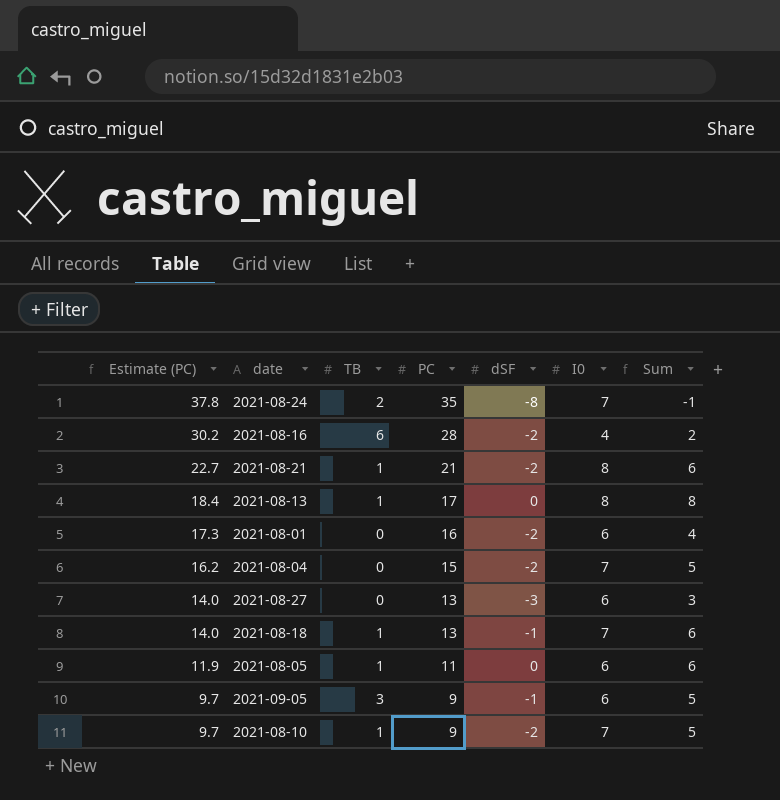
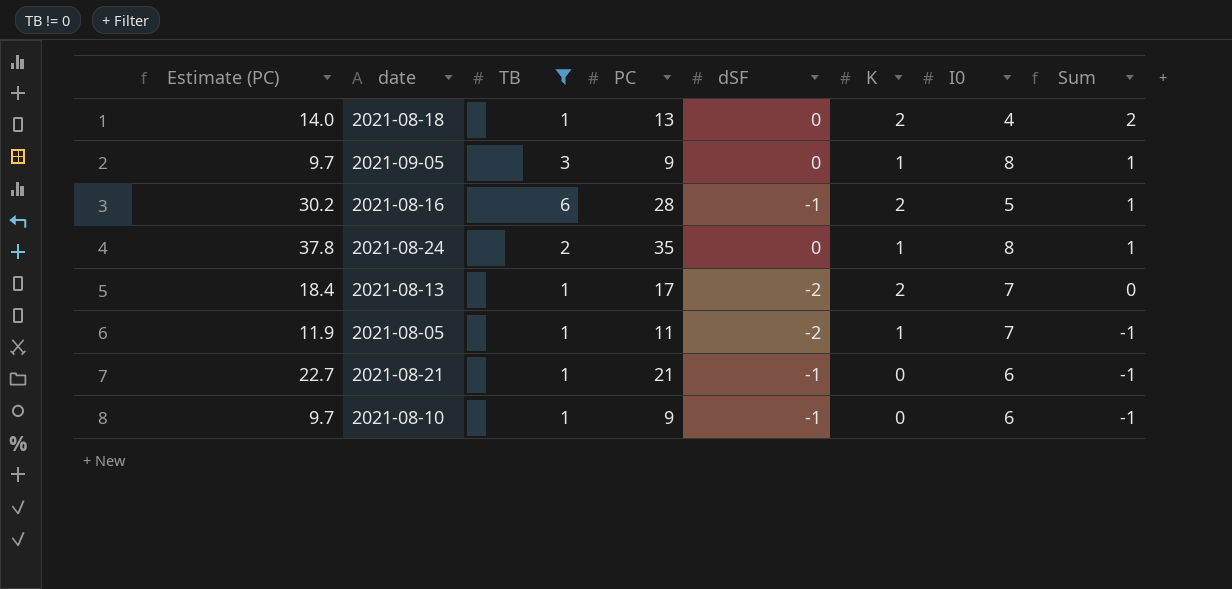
filter: none -> TB != 0
row order: Estimate (PC) descending -> Sum descending
column K | position: none -> 6
column Sum | formula: [dSF] + [I0] -> [dSF] + [K]
2021-08-18 | dSF: -1 -> 0
2021-08-18 | I0: 7 -> 4
2021-09-05 | dSF: -1 -> 0
2021-09-05 | I0: 6 -> 8
2021-08-16 | dSF: -2 -> -1
2021-08-16 | I0: 4 -> 5
2021-08-24 | dSF: -8 -> 0
2021-08-24 | I0: 7 -> 8
2021-08-13 | dSF: 0 -> -2
2021-08-13 | I0: 8 -> 7
2021-08-05 | dSF: 0 -> -2
2021-08-05 | I0: 6 -> 7
2021-08-21 | dSF: -2 -> -1
2021-08-21 | I0: 8 -> 6
2021-08-10 | dSF: -2 -> -1
2021-08-10 | I0: 7 -> 6

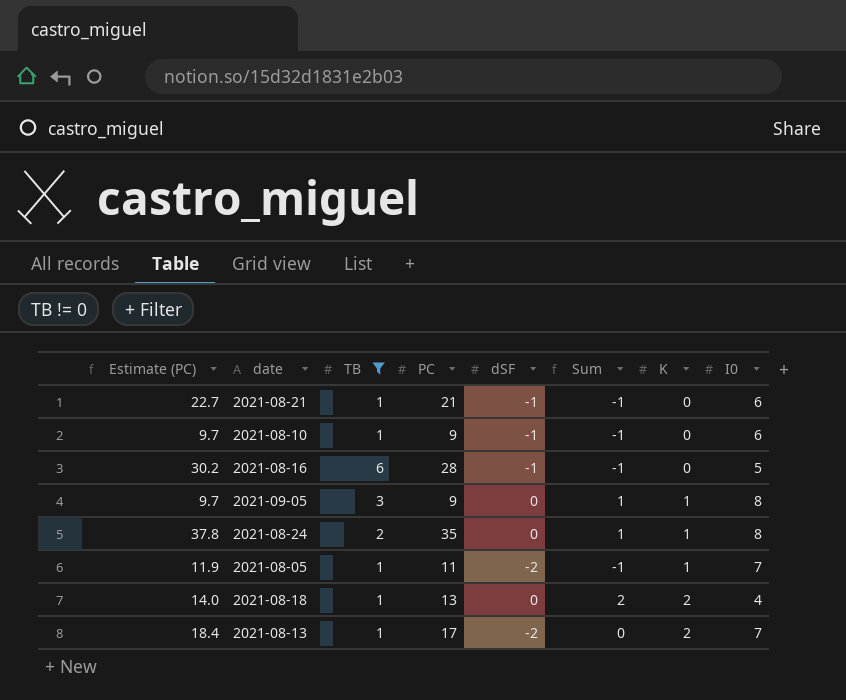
row order: Sum descending -> K ascending
column Sum | position: 8 -> 6
2021-08-16 | Sum: 1 -> -1
2021-08-16 | K: 2 -> 0

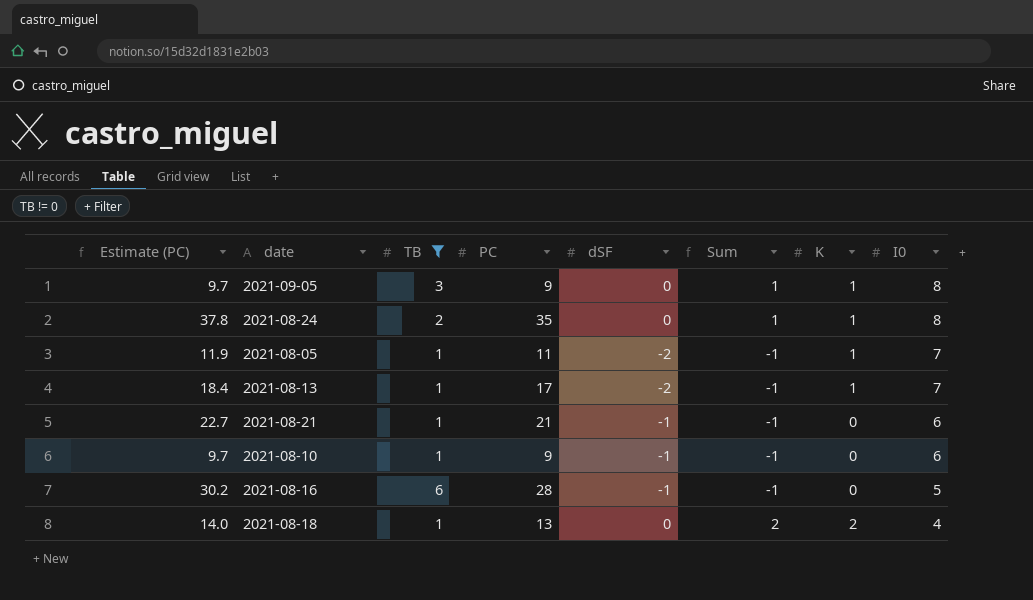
row order: K ascending -> I0 descending
2021-08-13 | Sum: 0 -> -1
2021-08-13 | K: 2 -> 1

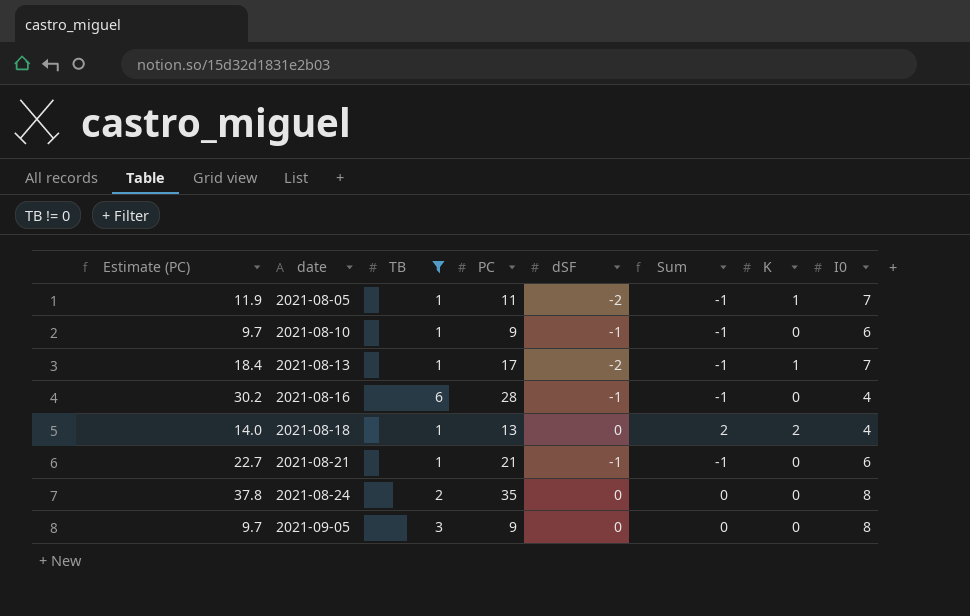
row order: I0 descending -> date ascending
2021-08-16 | I0: 5 -> 4
2021-08-24 | Sum: 1 -> 0
2021-08-24 | K: 1 -> 0
2021-09-05 | Sum: 1 -> 0
2021-09-05 | K: 1 -> 0

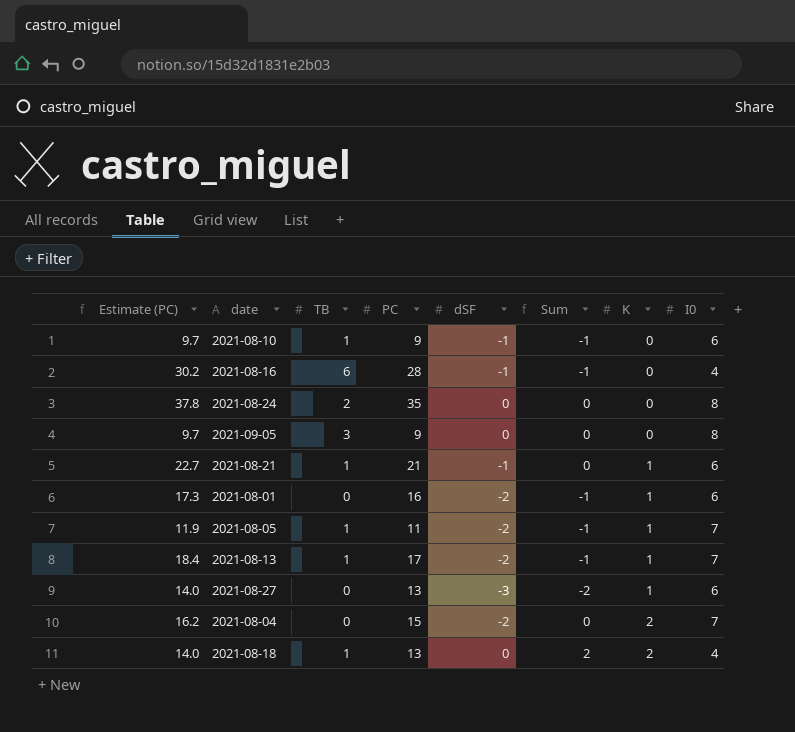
filter: TB != 0 -> none
row order: date ascending -> K ascending
2021-08-21 | Sum: -1 -> 0
2021-08-21 | K: 0 -> 1

